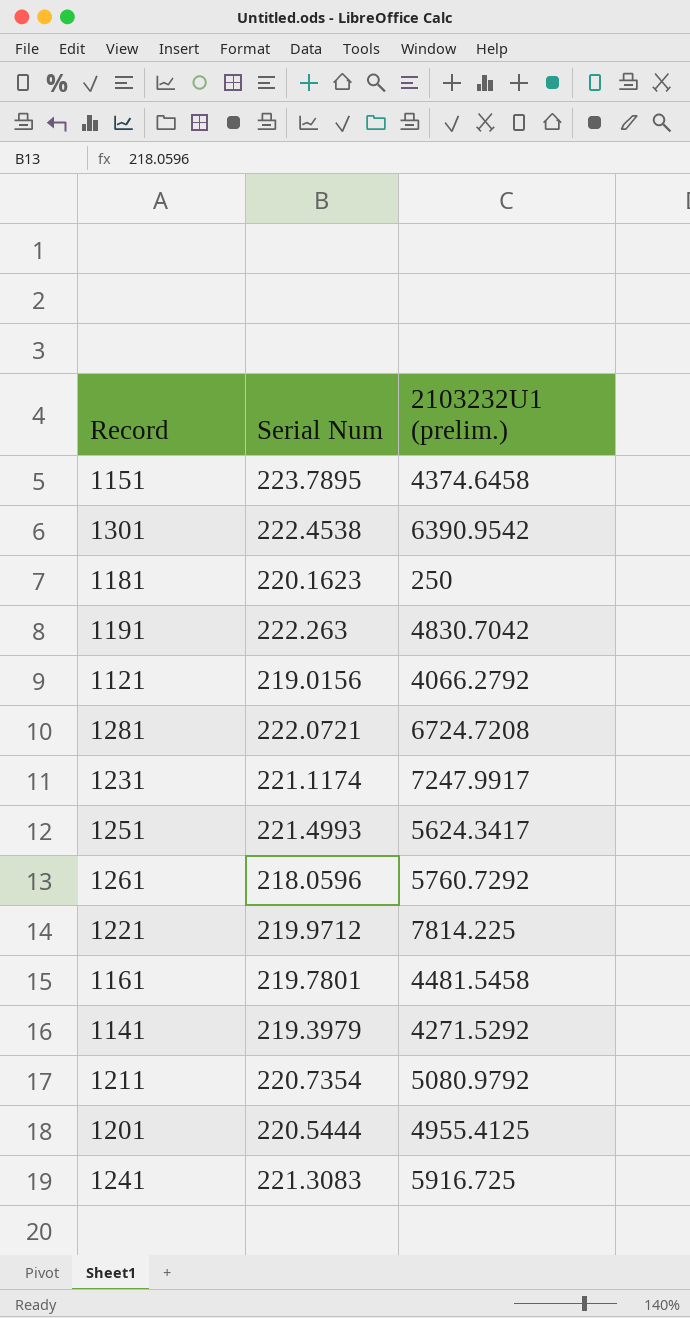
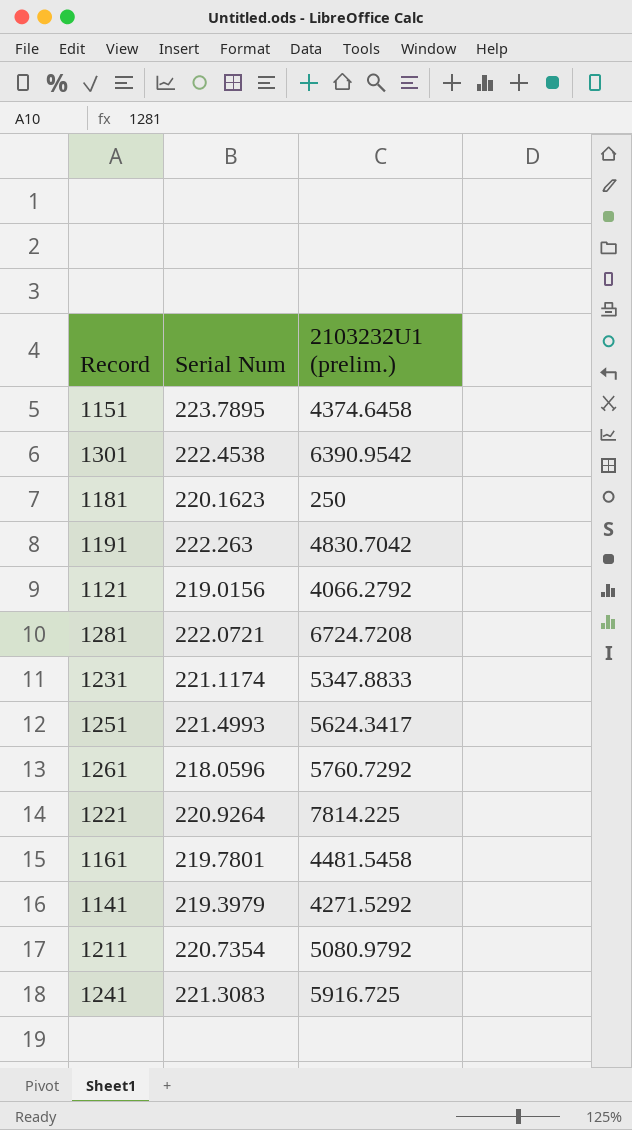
row 1201: 220.5444 | 4955.4125 -> none
1231 | 2103232U1 (prelim.): 7247.9917 -> 5347.8833
1221 | Serial Num: 219.9712 -> 220.9264

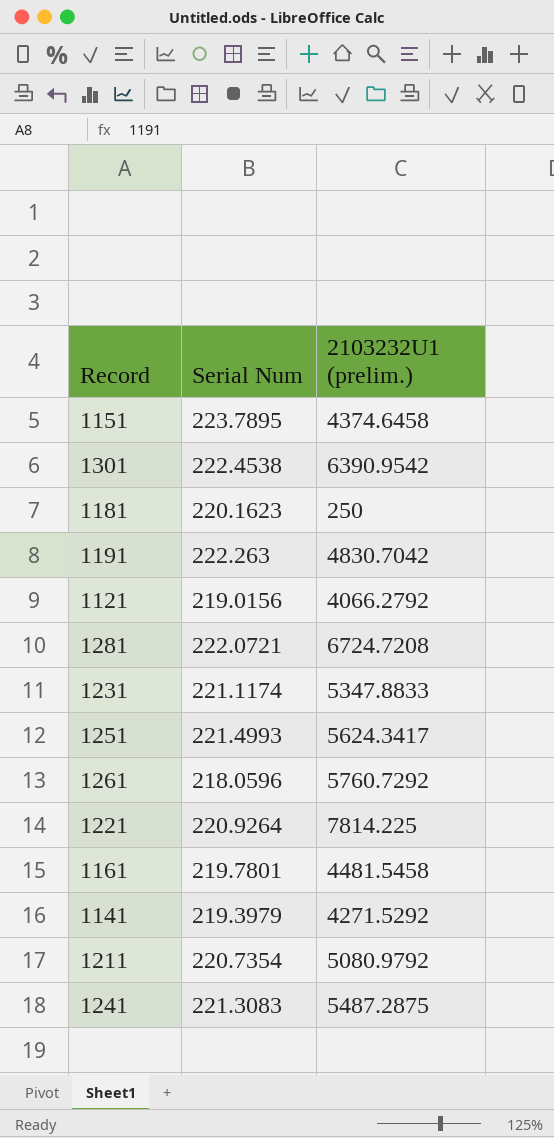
1241 | 2103232U1 (prelim.): 5916.725 -> 5487.2875

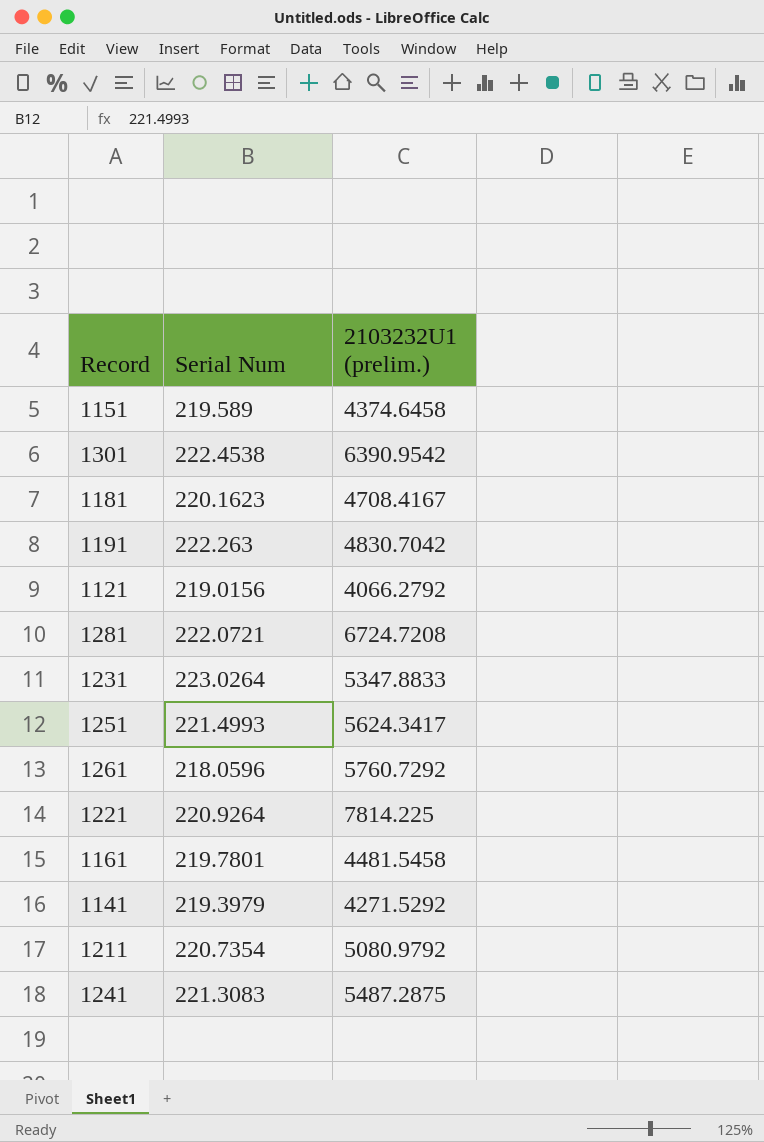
1151 | Serial Num: 223.7895 -> 219.589
1181 | 2103232U1 (prelim.): 250 -> 4708.4167
1231 | Serial Num: 221.1174 -> 223.0264

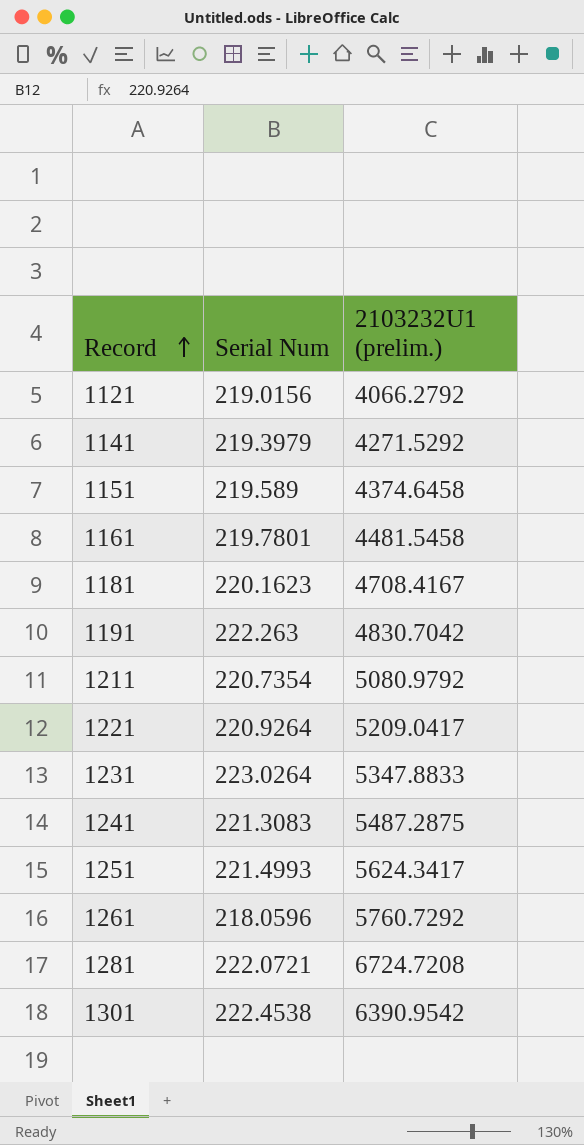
row order: none -> Record ascending
1221 | 2103232U1 (prelim.): 7814.225 -> 5209.0417

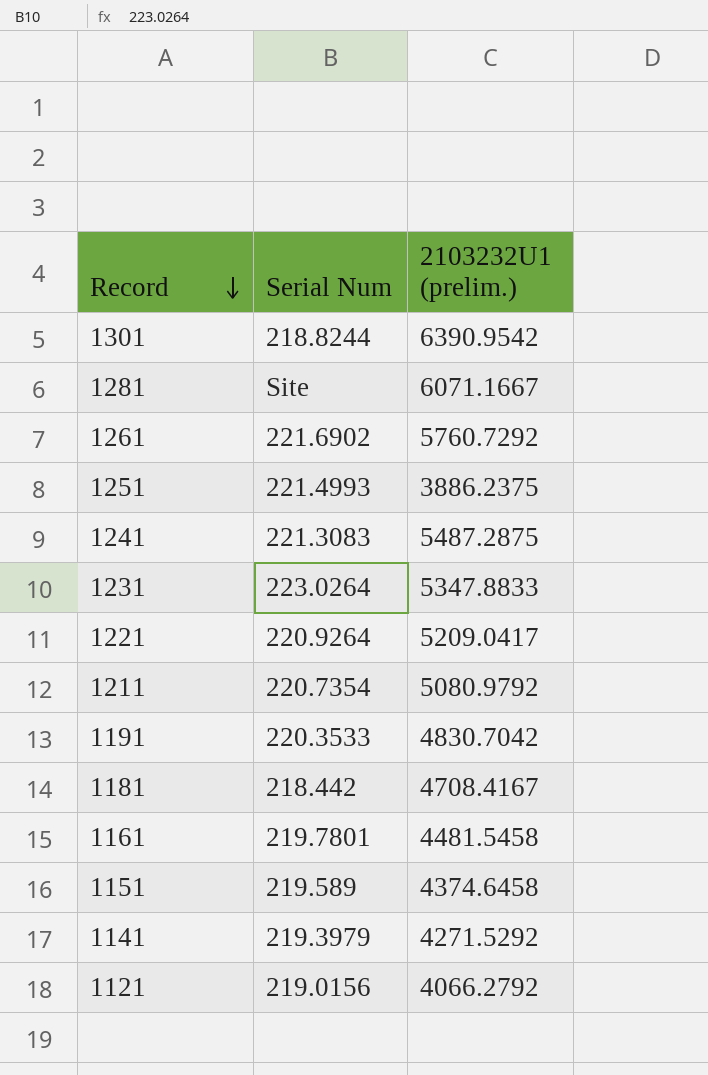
row order: Record ascending -> Record descending
1301 | Serial Num: 222.4538 -> 218.8244
1281 | Serial Num: 222.0721 -> Site
1281 | 2103232U1 (prelim.): 6724.7208 -> 6071.1667
1261 | Serial Num: 218.0596 -> 221.6902
1251 | 2103232U1 (prelim.): 5624.3417 -> 3886.2375
1191 | Serial Num: 222.263 -> 220.3533
1181 | Serial Num: 220.1623 -> 218.442

